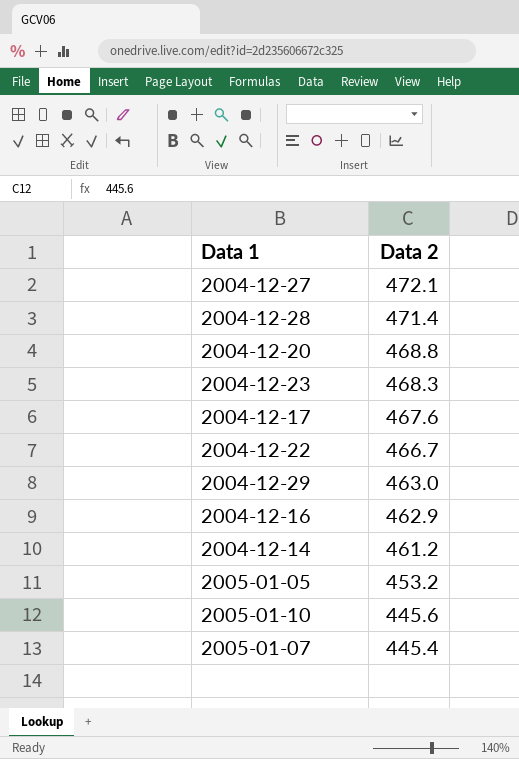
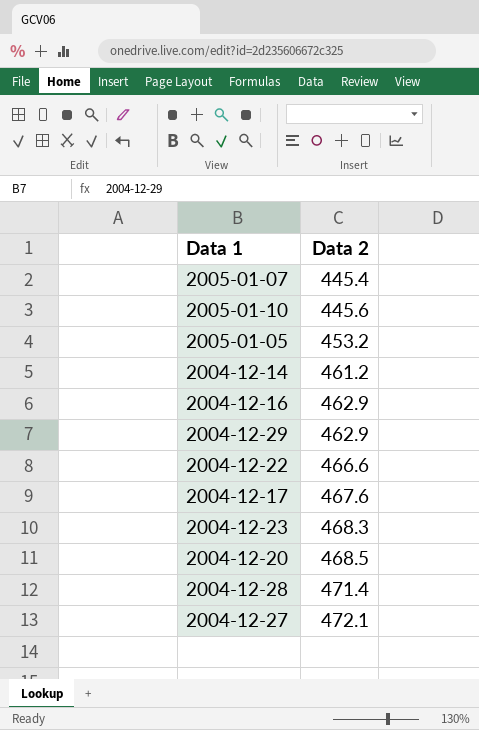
row order: Data 2 descending -> Data 2 ascending
2004-12-29 | Data 2: 463.0 -> 462.9
2004-12-22 | Data 2: 466.7 -> 466.6
2004-12-20 | Data 2: 468.8 -> 468.5

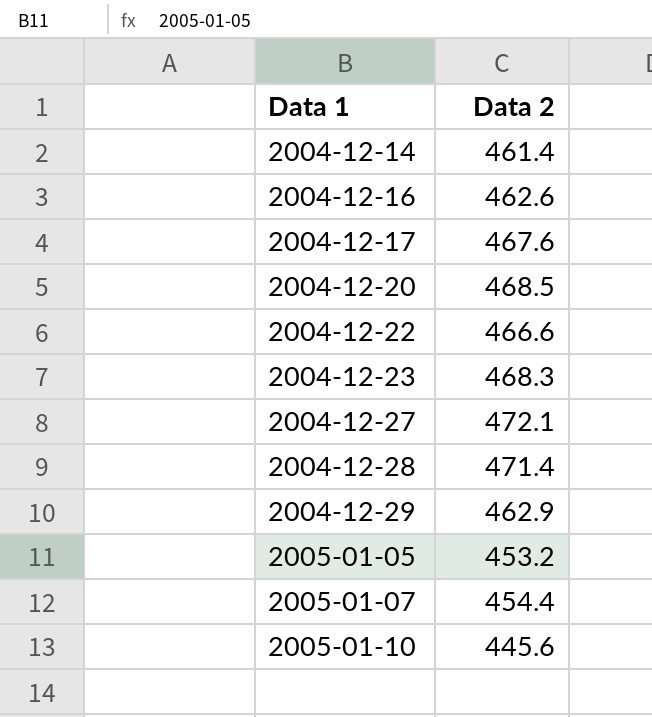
row order: Data 2 ascending -> Data 1 ascending
2004-12-14 | Data 2: 461.2 -> 461.4
2004-12-16 | Data 2: 462.9 -> 462.6
2005-01-07 | Data 2: 445.4 -> 454.4

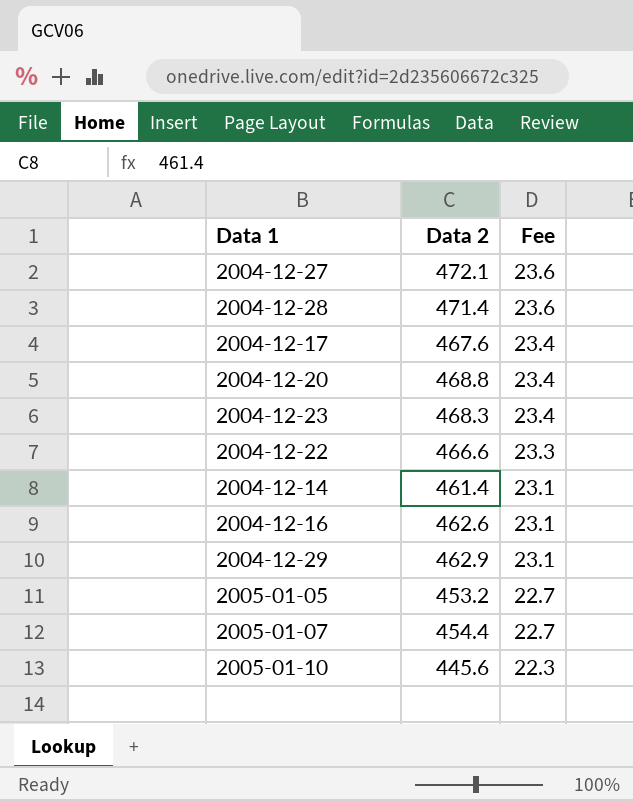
row order: Data 1 ascending -> Fee descending
column Fee | formula: none -> [Data 2] * 0.05
2004-12-20 | Data 2: 468.5 -> 468.8

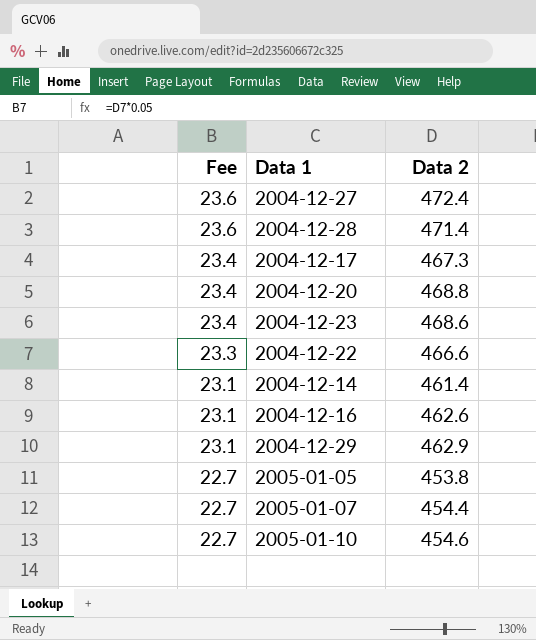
column Fee | position: 3 -> 1
2004-12-27 | Data 2: 472.1 -> 472.4
2004-12-17 | Data 2: 467.6 -> 467.3
2004-12-23 | Data 2: 468.3 -> 468.6
2005-01-05 | Data 2: 453.2 -> 453.8
2005-01-10 | Fee: 22.3 -> 22.7
2005-01-10 | Data 2: 445.6 -> 454.6

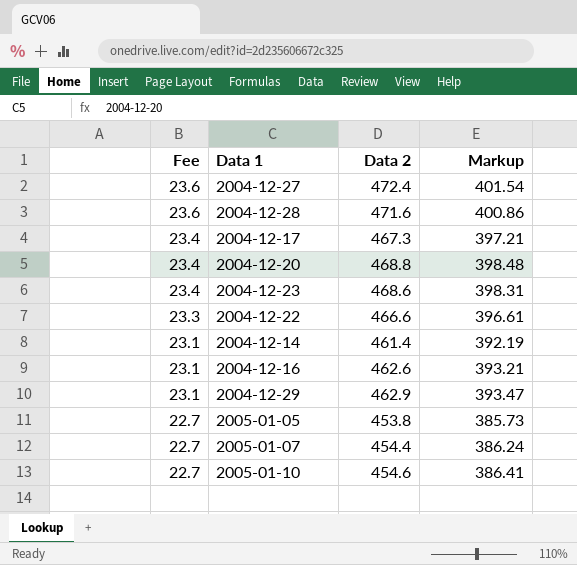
column Markup | formula: none -> [Data 2] * 0.85
2004-12-28 | Data 2: 471.4 -> 471.6

